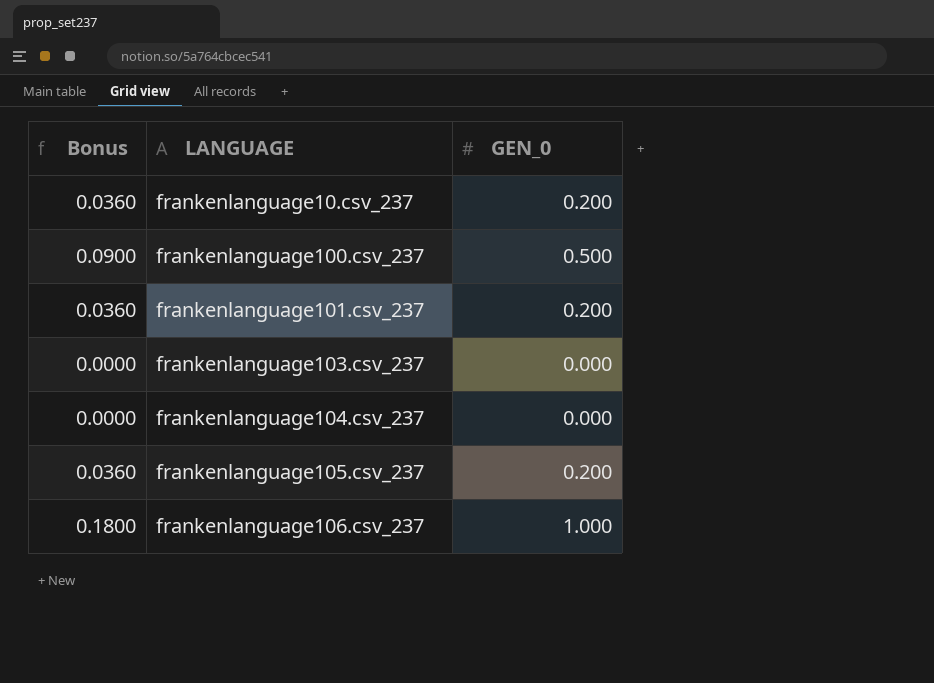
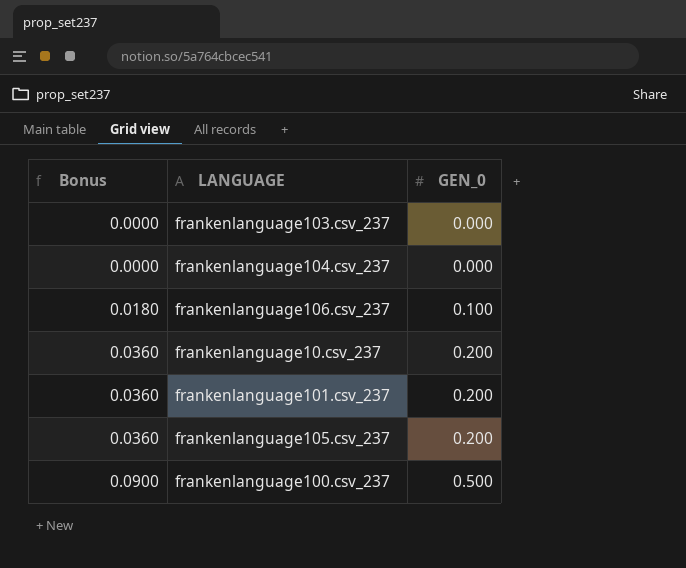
row order: LANGUAGE ascending -> Bonus ascending
frankenlanguage106.csv_237 | Bonus: 0.1800 -> 0.0180
frankenlanguage106.csv_237 | GEN_0: 1.000 -> 0.100

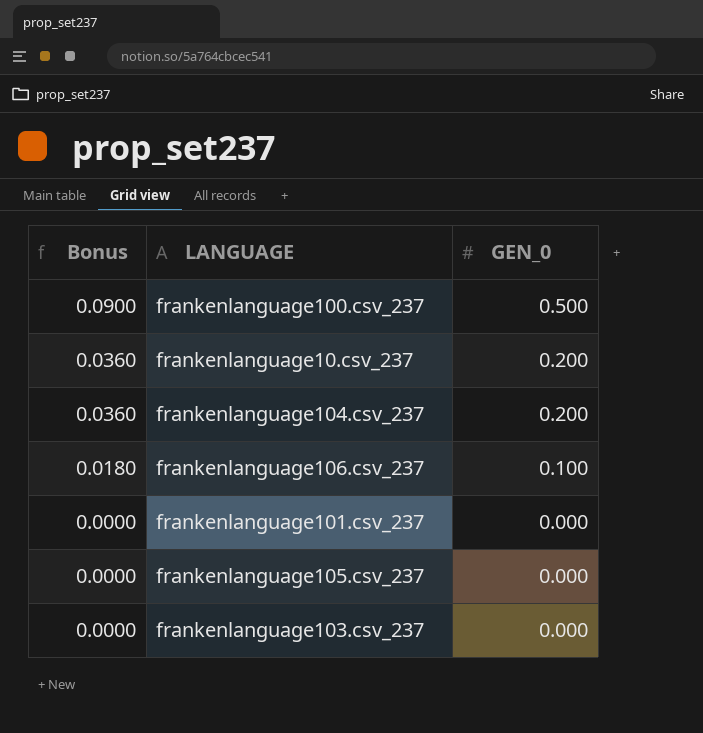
row order: Bonus ascending -> Bonus descending
frankenlanguage104.csv_237 | Bonus: 0.0000 -> 0.0360
frankenlanguage104.csv_237 | GEN_0: 0.000 -> 0.200
frankenlanguage101.csv_237 | Bonus: 0.0360 -> 0.0000
frankenlanguage101.csv_237 | GEN_0: 0.200 -> 0.000
frankenlanguage105.csv_237 | Bonus: 0.0360 -> 0.0000
frankenlanguage105.csv_237 | GEN_0: 0.200 -> 0.000

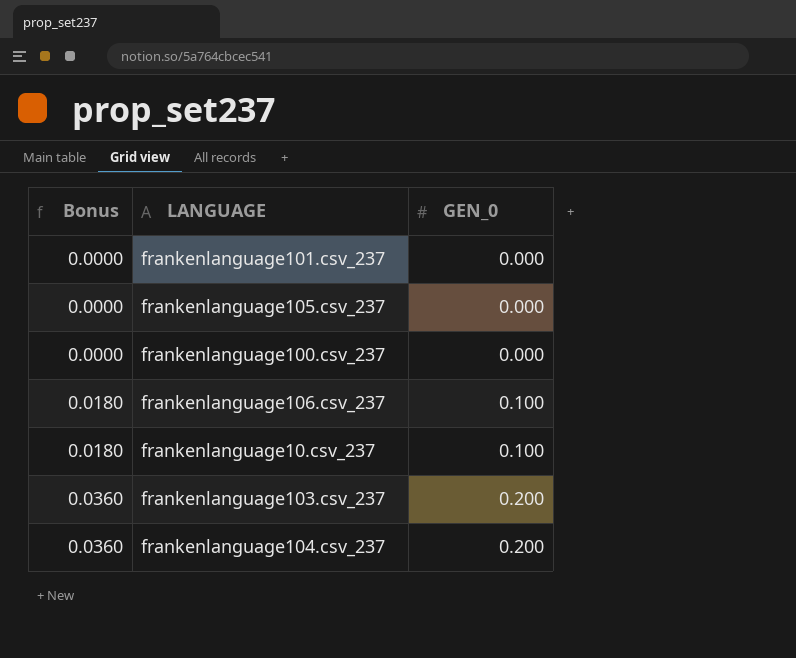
row order: Bonus descending -> Bonus ascending
frankenlanguage100.csv_237 | Bonus: 0.0900 -> 0.0000
frankenlanguage100.csv_237 | GEN_0: 0.500 -> 0.000
frankenlanguage10.csv_237 | Bonus: 0.0360 -> 0.0180
frankenlanguage10.csv_237 | GEN_0: 0.200 -> 0.100
frankenlanguage103.csv_237 | Bonus: 0.0000 -> 0.0360
frankenlanguage103.csv_237 | GEN_0: 0.000 -> 0.200

